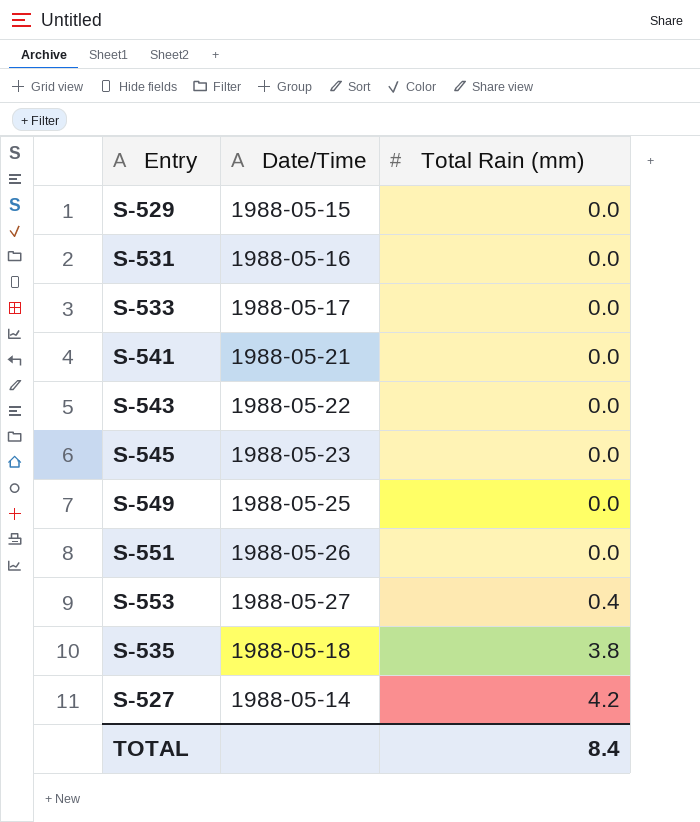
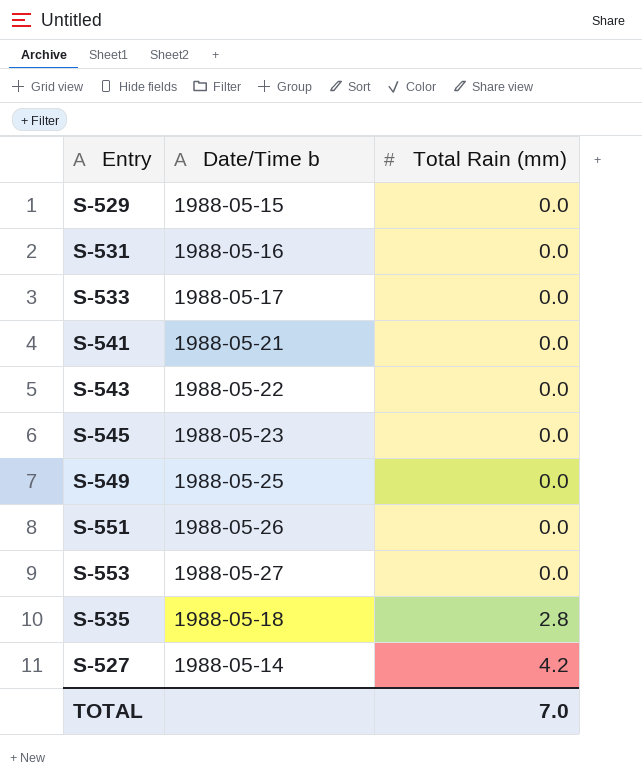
column name: Date/Time -> Date/Time b
S-553 | Total Rain (mm): 0.4 -> 0.0
S-535 | Total Rain (mm): 3.8 -> 2.8
TOTAL | Total Rain (mm): 8.4 -> 7.0

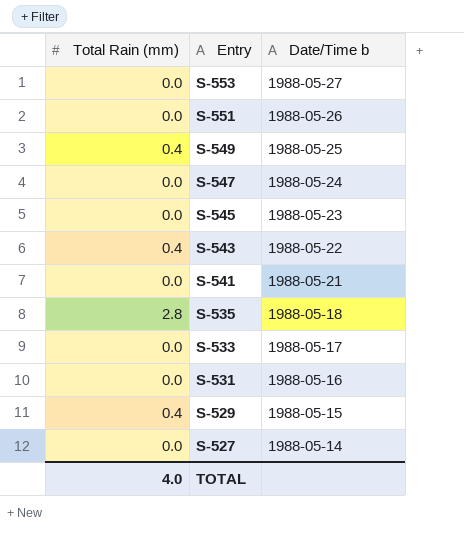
row order: Total Rain (mm) ascending -> Entry descending
column Total Rain (mm) | position: 3 -> 1
S-549 | Total Rain (mm): 0.0 -> 0.4
row S-547: none -> 0.0 | 1988-05-24
S-543 | Total Rain (mm): 0.0 -> 0.4
S-529 | Total Rain (mm): 0.0 -> 0.4
S-527 | Total Rain (mm): 4.2 -> 0.0
TOTAL | Total Rain (mm): 7.0 -> 4.0

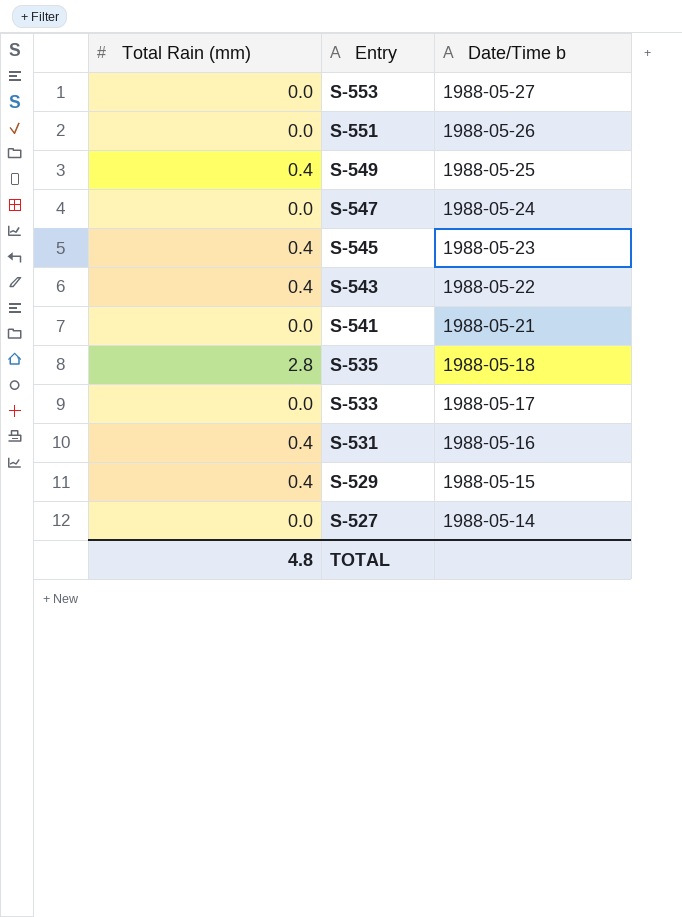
S-545 | Total Rain (mm): 0.0 -> 0.4
S-531 | Total Rain (mm): 0.0 -> 0.4
TOTAL | Total Rain (mm): 4.0 -> 4.8

